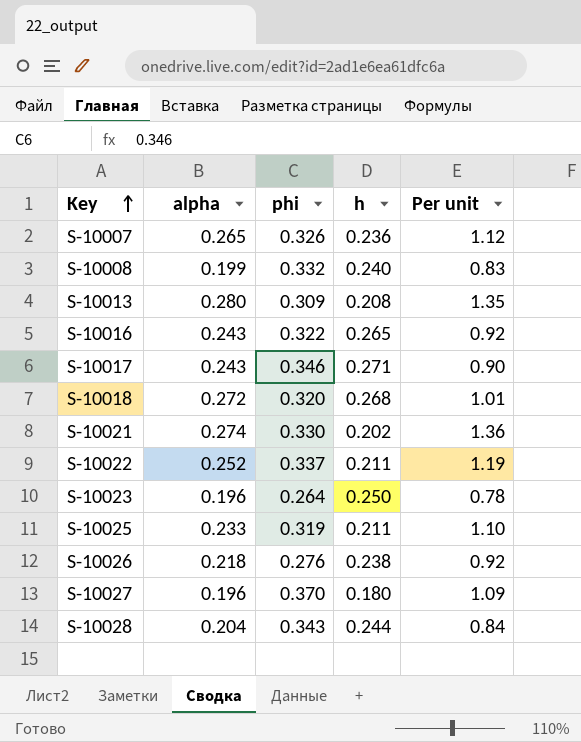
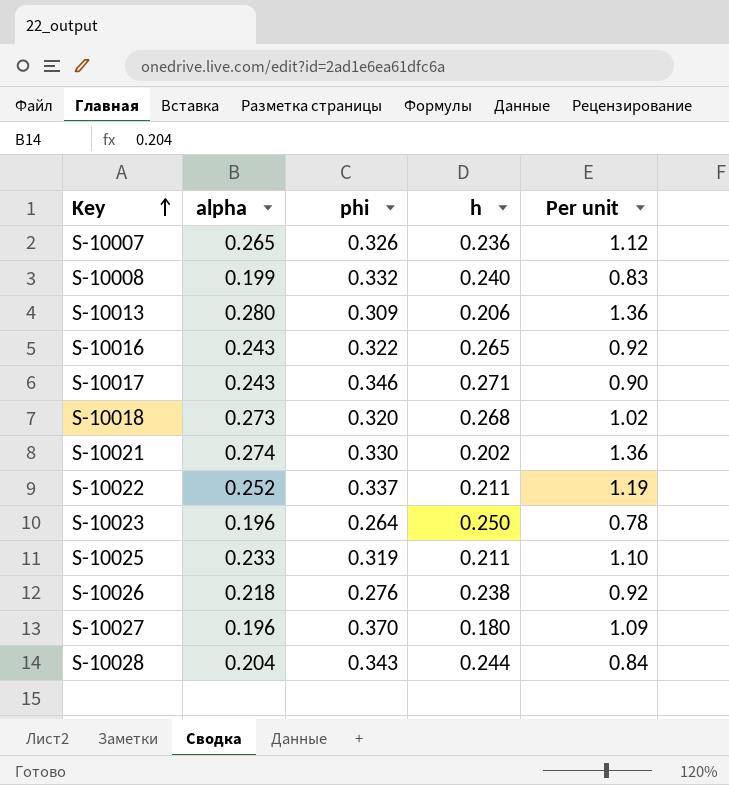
S-10013 | h: 0.208 -> 0.206
S-10013 | Per unit: 1.35 -> 1.36
S-10018 | alpha: 0.272 -> 0.273
S-10018 | Per unit: 1.01 -> 1.02

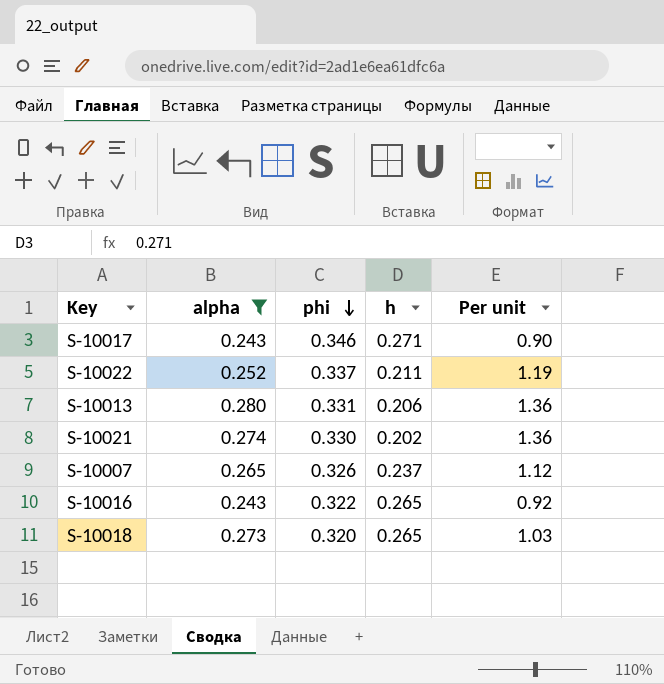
filter: none -> alpha >= 0.243
row order: Key ascending -> phi descending
S-10013 | phi: 0.309 -> 0.331
S-10007 | h: 0.236 -> 0.237
S-10018 | h: 0.268 -> 0.265
S-10018 | Per unit: 1.02 -> 1.03

